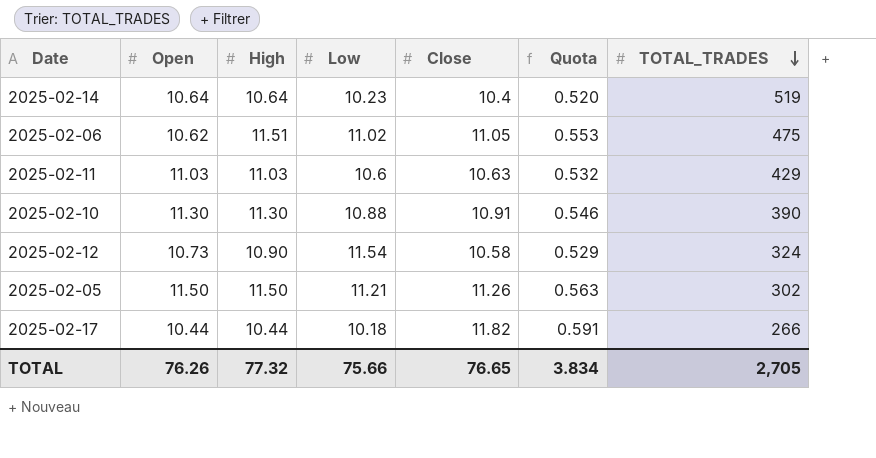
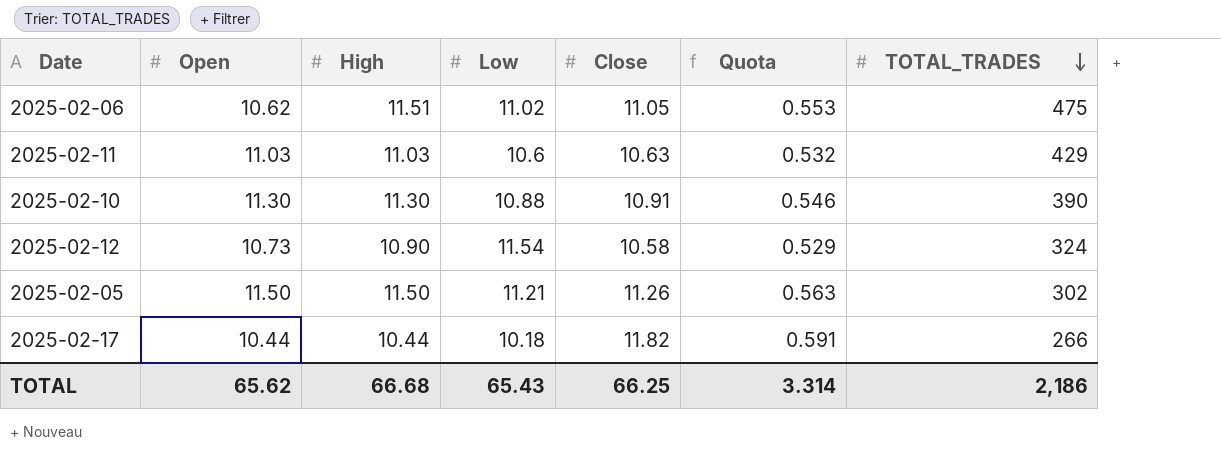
row 2025-02-14: 10.64 | 10.64 | 10.23 | 10.4 | 0.520 | 519 -> none
TOTAL | Open: 76.26 -> 65.62
TOTAL | High: 77.32 -> 66.68
TOTAL | Low: 75.66 -> 65.43
TOTAL | Close: 76.65 -> 66.25
TOTAL | Quota: 3.834 -> 3.314
TOTAL | TOTAL_TRADES: 2,705 -> 2,186

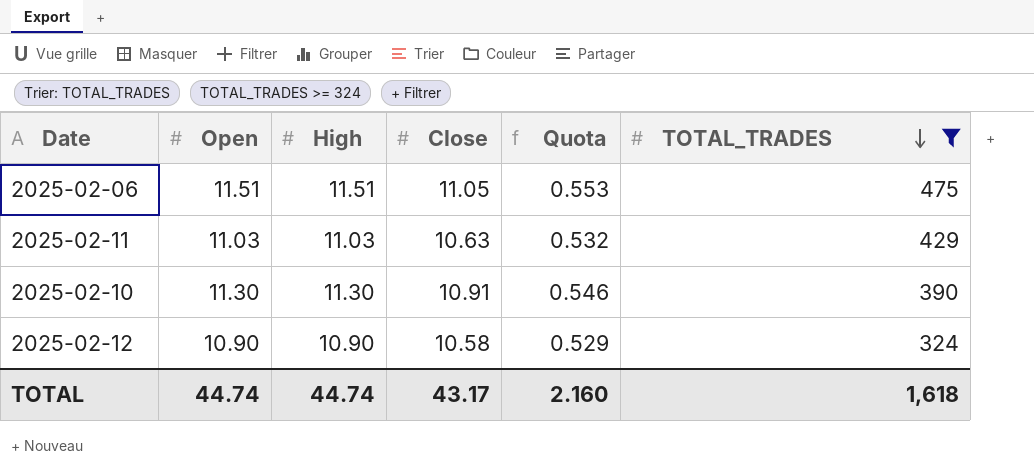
filter: none -> TOTAL_TRADES >= 324
column Low | position: 4 -> none
2025-02-06 | Open: 10.62 -> 11.51
2025-02-12 | Open: 10.73 -> 10.90
TOTAL | Open: 65.62 -> 44.74
TOTAL | High: 66.68 -> 44.74
TOTAL | Close: 66.25 -> 43.17
TOTAL | Quota: 3.314 -> 2.160
TOTAL | TOTAL_TRADES: 2,186 -> 1,618

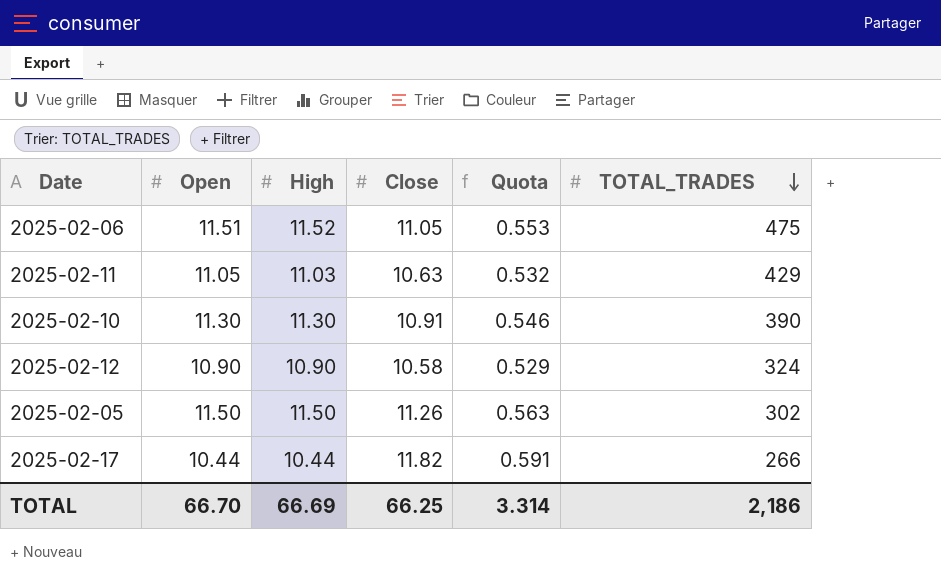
filter: TOTAL_TRADES >= 324 -> none
2025-02-06 | High: 11.51 -> 11.52
2025-02-11 | Open: 11.03 -> 11.05
TOTAL | Open: 44.74 -> 66.70
TOTAL | High: 44.74 -> 66.69
TOTAL | Close: 43.17 -> 66.25
TOTAL | Quota: 2.160 -> 3.314
TOTAL | TOTAL_TRADES: 1,618 -> 2,186

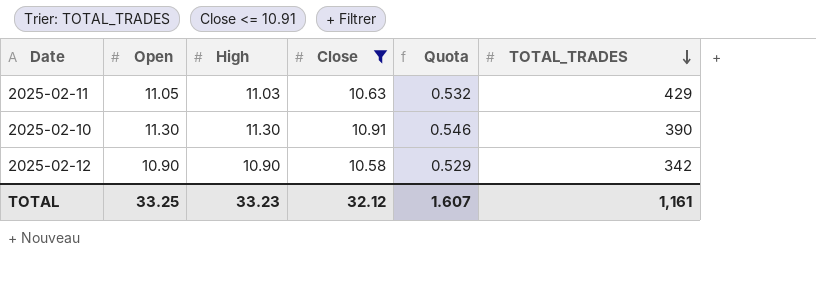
filter: none -> Close <= 10.91
2025-02-12 | TOTAL_TRADES: 324 -> 342
TOTAL | Open: 66.70 -> 33.25
TOTAL | High: 66.69 -> 33.23
TOTAL | Close: 66.25 -> 32.12
TOTAL | Quota: 3.314 -> 1.607
TOTAL | TOTAL_TRADES: 2,186 -> 1,161

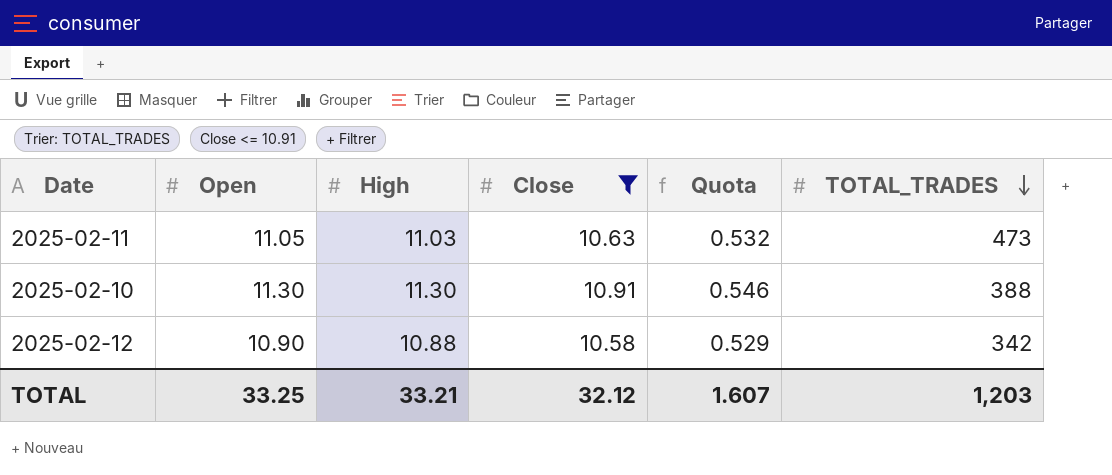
2025-02-11 | TOTAL_TRADES: 429 -> 473
2025-02-10 | TOTAL_TRADES: 390 -> 388
2025-02-12 | High: 10.90 -> 10.88
TOTAL | High: 33.23 -> 33.21
TOTAL | TOTAL_TRADES: 1,161 -> 1,203

